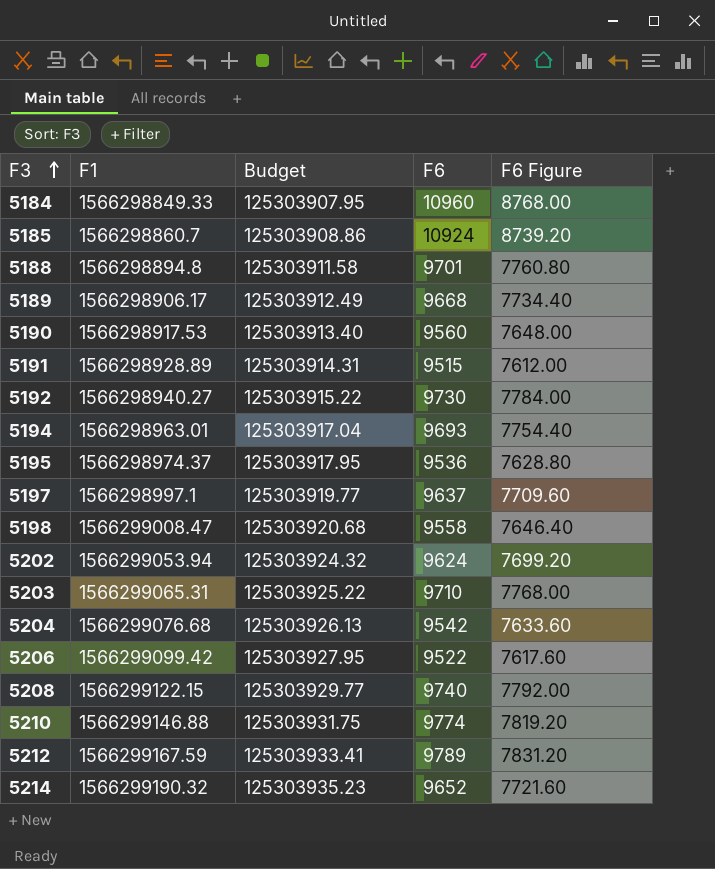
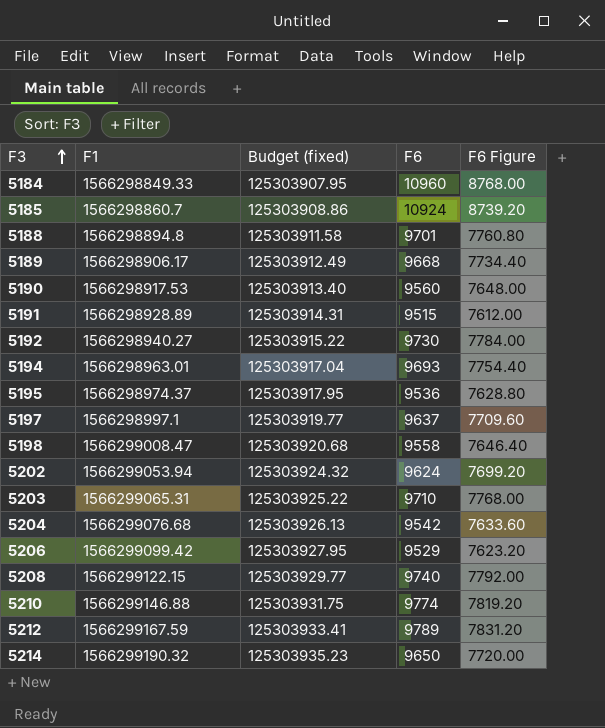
column name: Budget -> Budget (fixed)
5206 | F6: 9522 -> 9529
5206 | F6 Figure: 7617.60 -> 7623.20
5214 | F6: 9652 -> 9650
5214 | F6 Figure: 7721.60 -> 7720.00

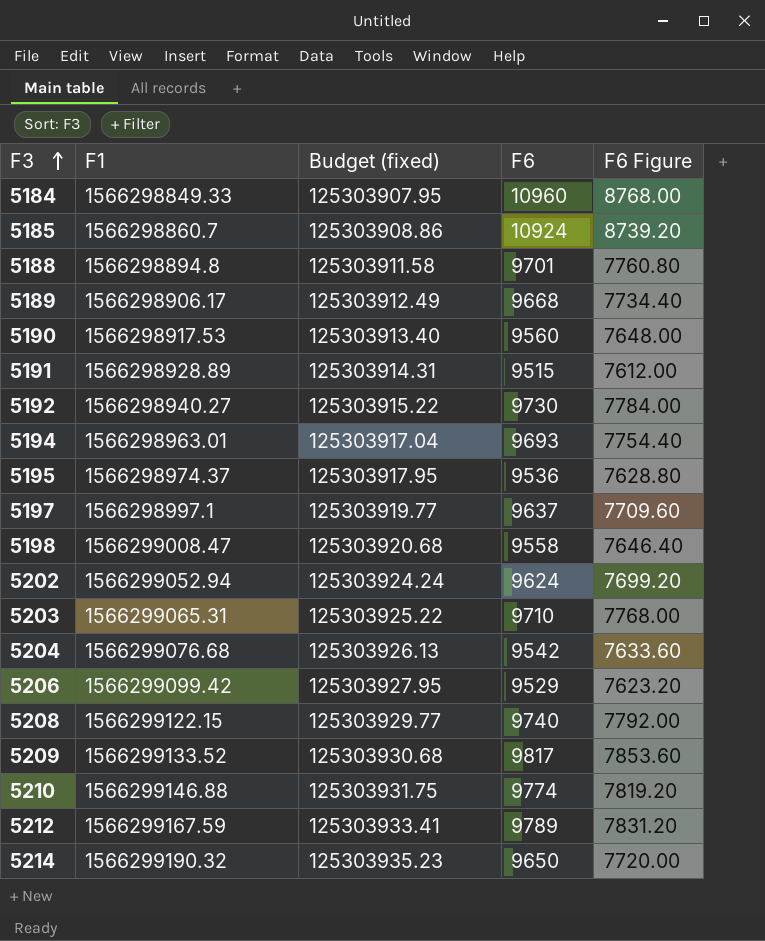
5202 | F1: 1566299053.94 -> 1566299052.94
5202 | Budget (fixed): 125303924.32 -> 125303924.24
row 5209: none -> 1566299133.52 | 125303930.68 | 9817 | 7853.60

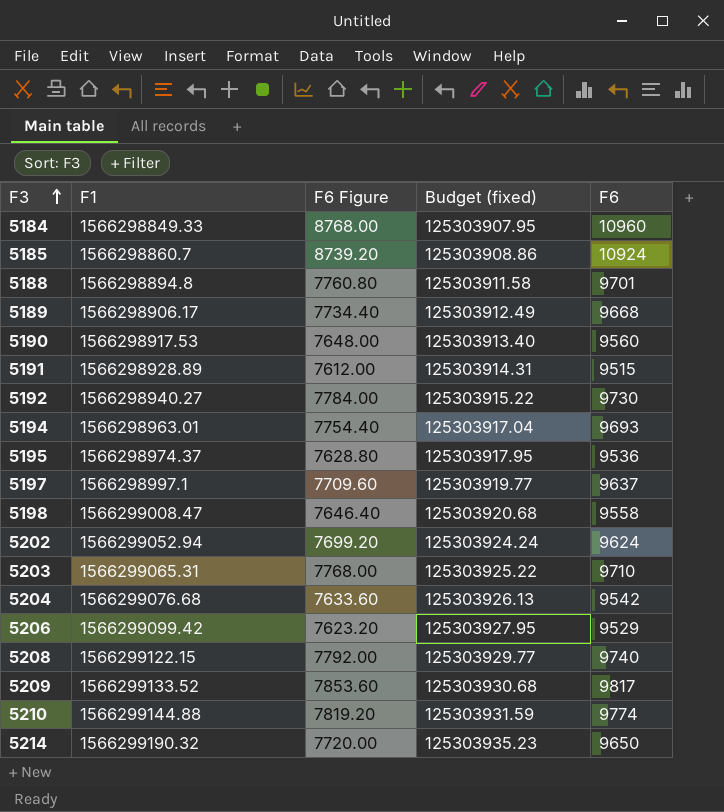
column F6 Figure | position: 5 -> 3
row 5212: 1566299167.59 | 125303933.41 | 9789 | 7831.20 -> none
5210 | F1: 1566299146.88 -> 1566299144.88
5210 | Budget (fixed): 125303931.75 -> 125303931.59

